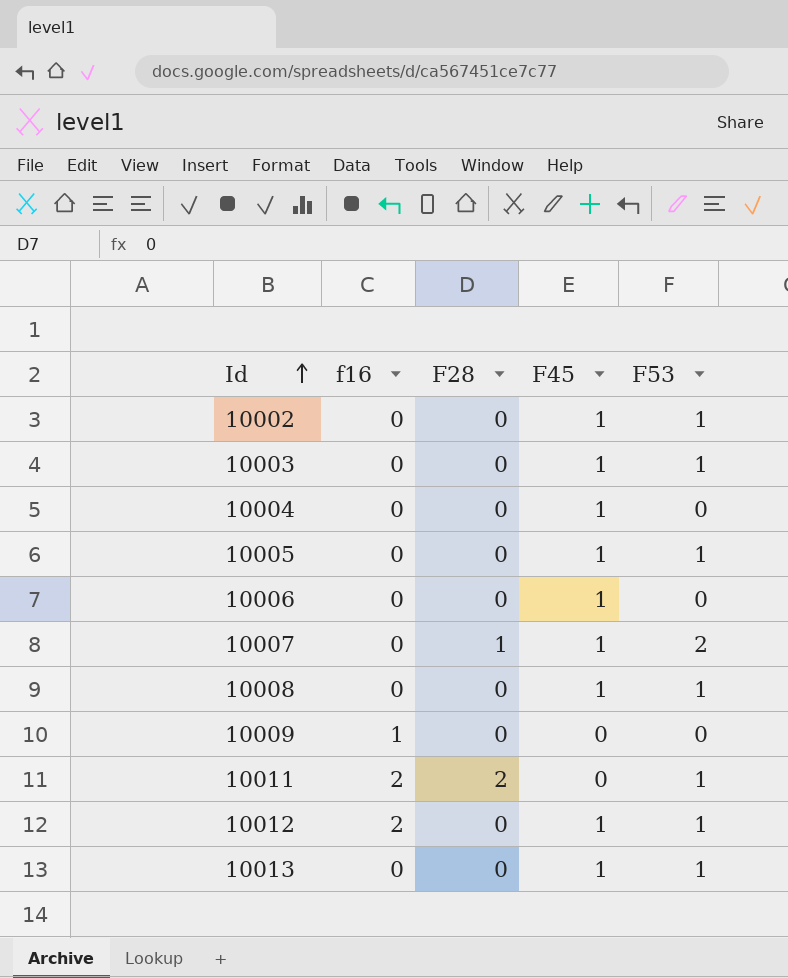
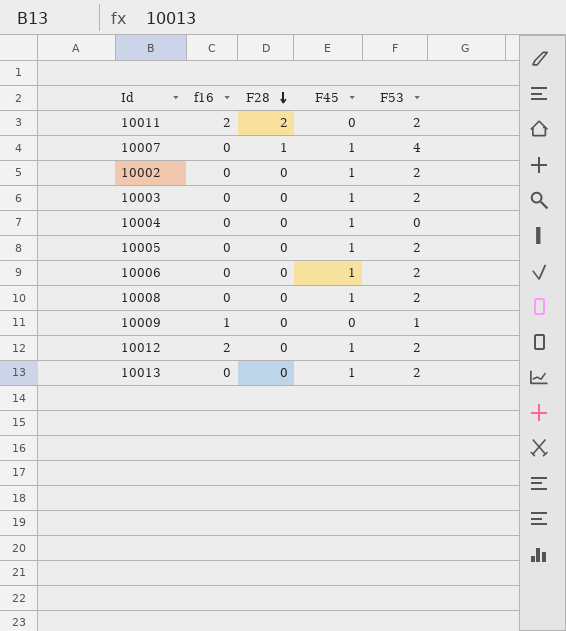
row order: Id ascending -> F28 descending
10011 | F53: 1 -> 2
10007 | F53: 2 -> 4
10002 | F53: 1 -> 2
10003 | F53: 1 -> 2
10005 | F53: 1 -> 2
10006 | F53: 0 -> 2
10008 | F53: 1 -> 2
10009 | F53: 0 -> 1
10012 | F53: 1 -> 2
10013 | F53: 1 -> 2

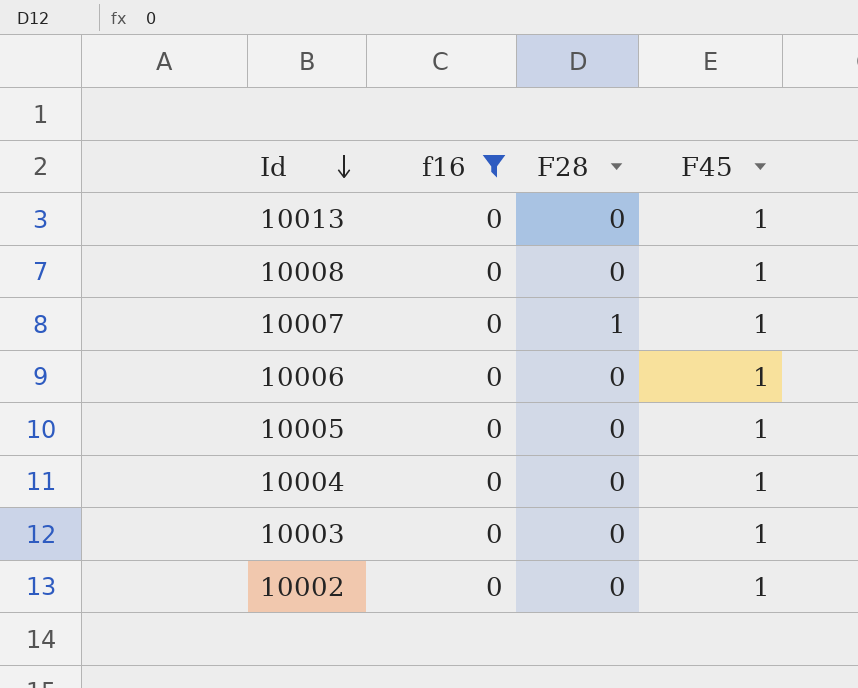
filter: none -> f16 = 0
row order: F28 descending -> Id descending
column F53 | position: 5 -> none

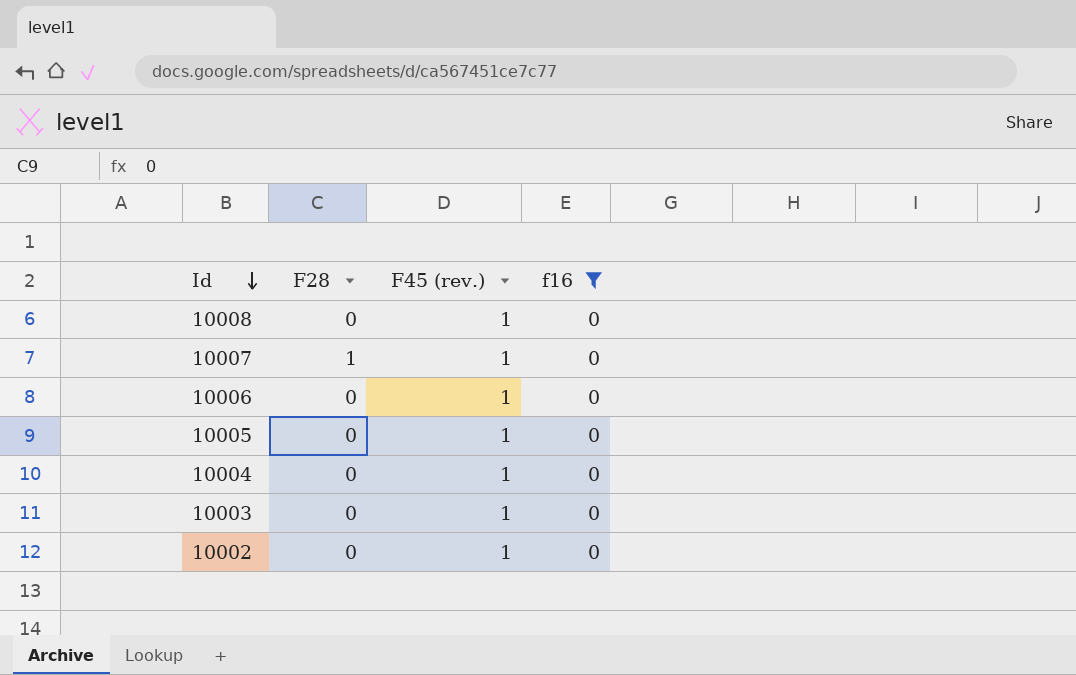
column name: F45 -> F45 (rev.)
column f16 | position: 2 -> 4
row 10013: 0 | 0 | 1 -> none

